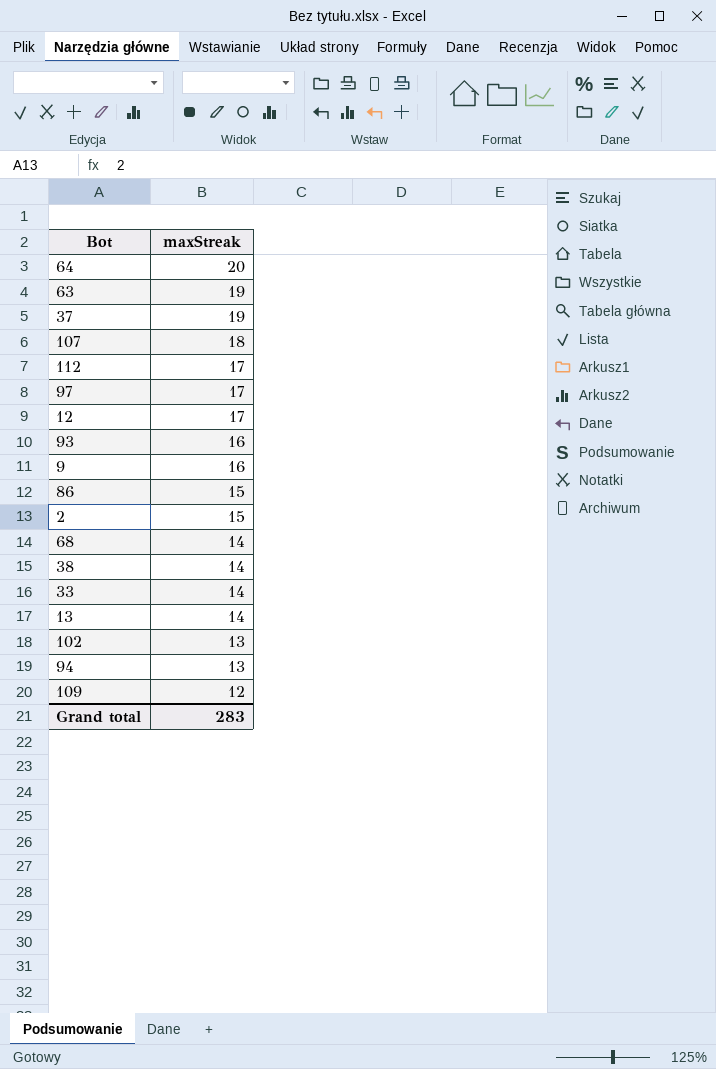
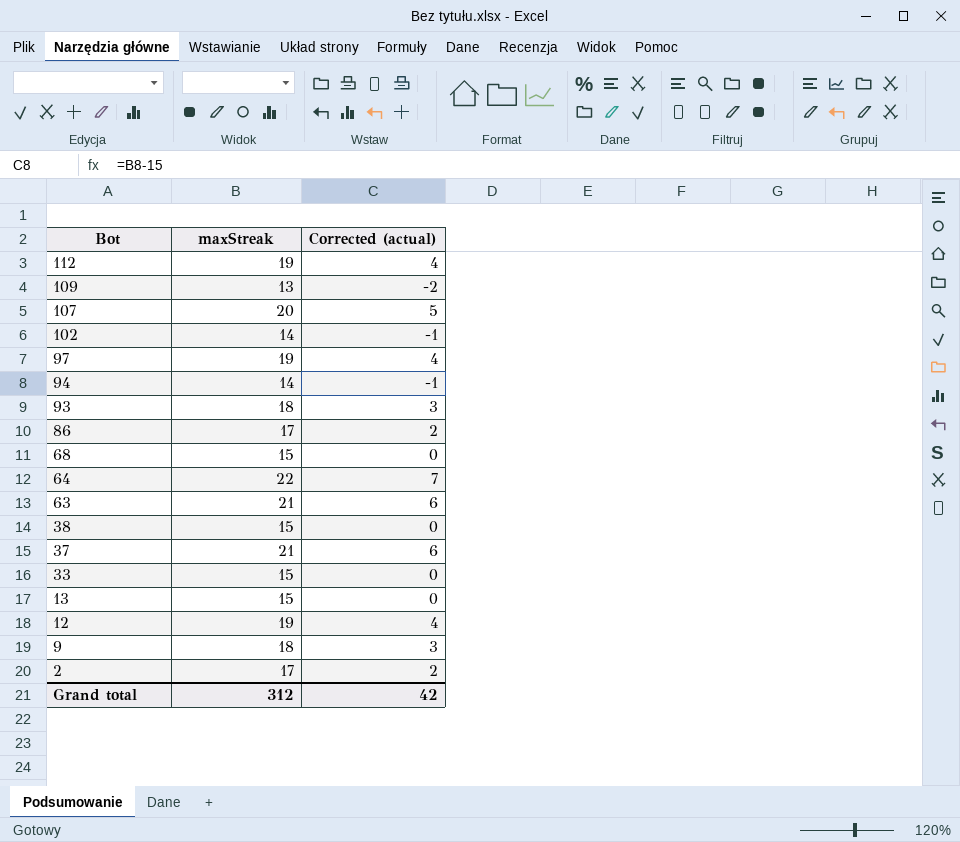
row order: maxStreak descending -> Bot descending
column Corrected (actual) | formula: none -> [maxStreak] - 15
112 | maxStreak: 17 -> 19
109 | maxStreak: 12 -> 13
107 | maxStreak: 18 -> 20
102 | maxStreak: 13 -> 14
97 | maxStreak: 17 -> 19
94 | maxStreak: 13 -> 14
93 | maxStreak: 16 -> 18
86 | maxStreak: 15 -> 17
68 | maxStreak: 14 -> 15
64 | maxStreak: 20 -> 22
63 | maxStreak: 19 -> 21
38 | maxStreak: 14 -> 15
37 | maxStreak: 19 -> 21
33 | maxStreak: 14 -> 15
13 | maxStreak: 14 -> 15
12 | maxStreak: 17 -> 19
9 | maxStreak: 16 -> 18
2 | maxStreak: 15 -> 17
Grand total | maxStreak: 283 -> 312

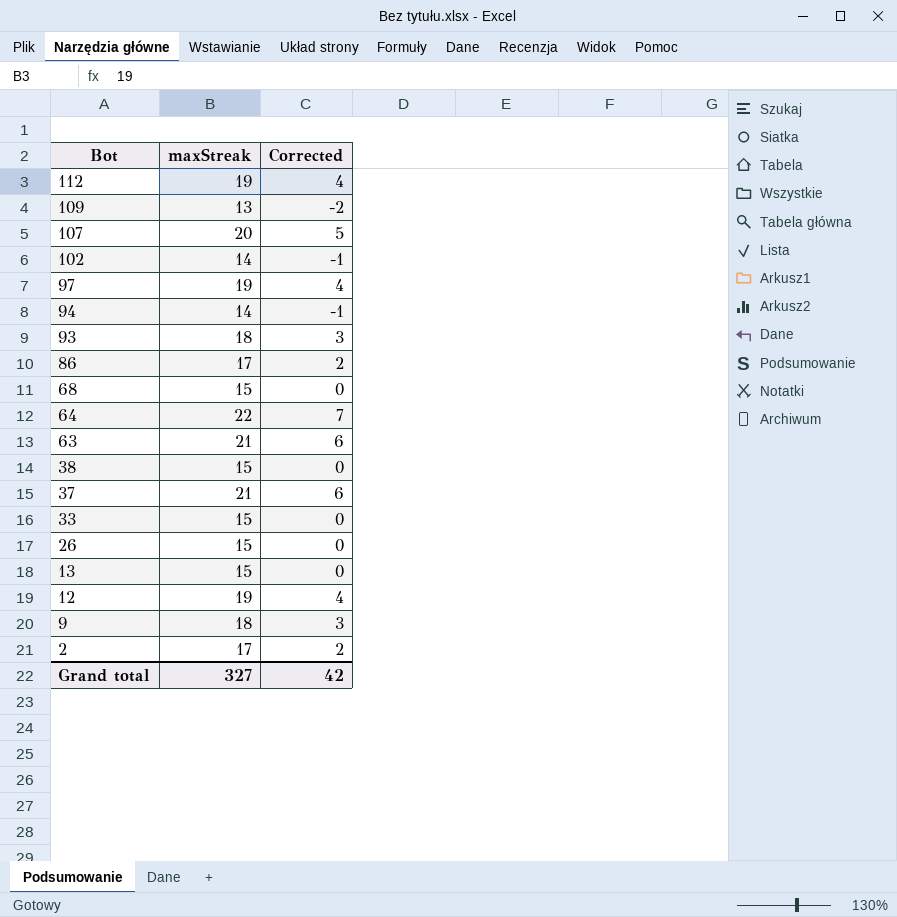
column name: Corrected (actual) -> Corrected
row 26: none -> 15 | 0
Grand total | maxStreak: 312 -> 327

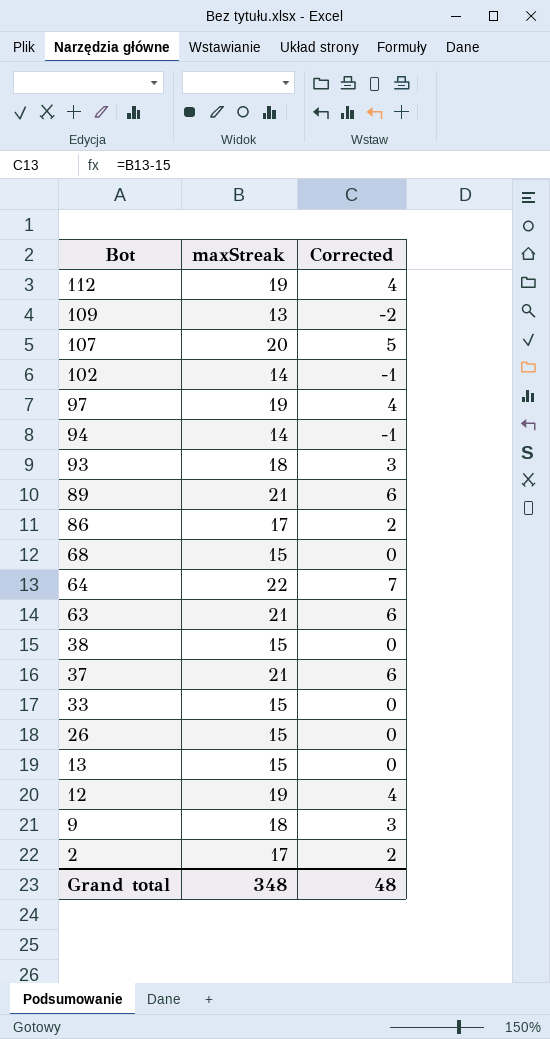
row 89: none -> 21 | 6
Grand total | maxStreak: 327 -> 348
Grand total | Corrected: 42 -> 48

